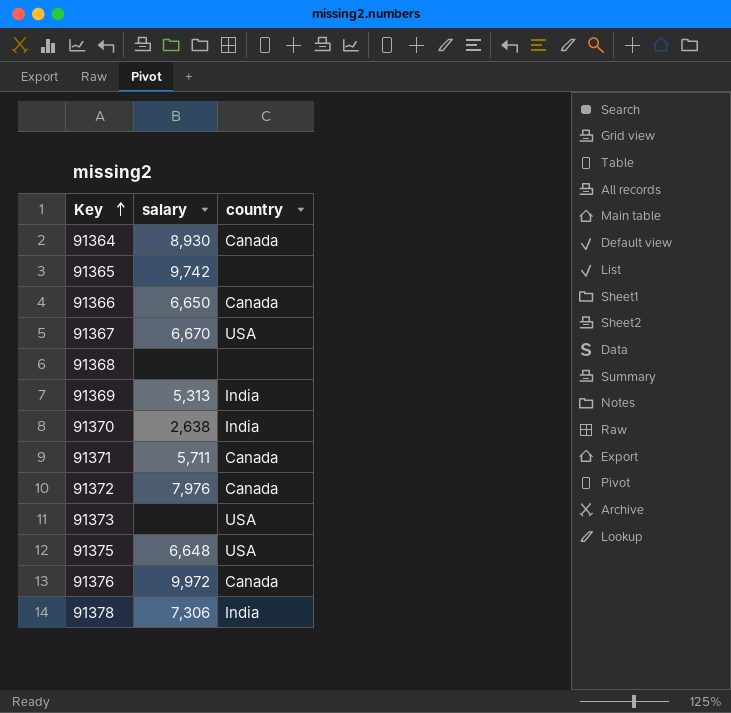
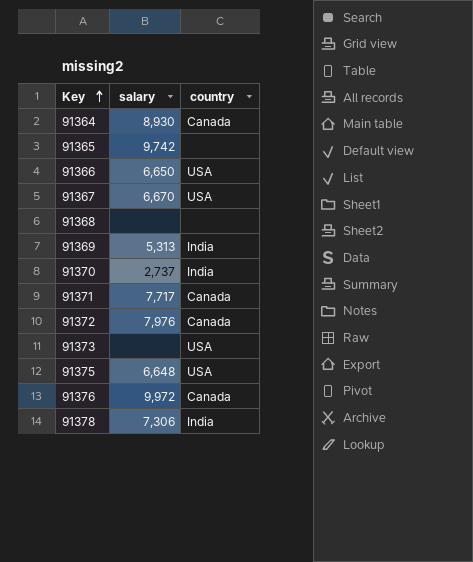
91366 | country: Canada -> USA
91370 | salary: 2,638 -> 2,737
91371 | salary: 5,711 -> 7,717

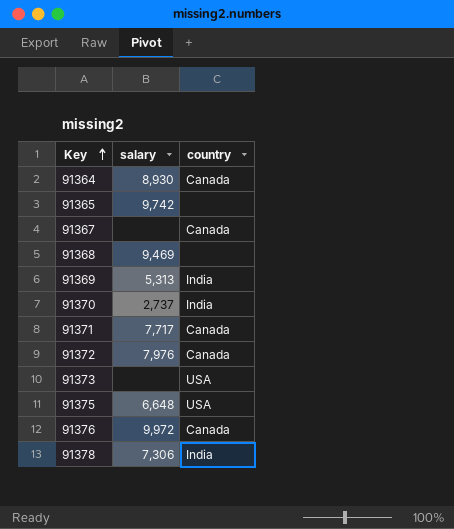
row 91366: 6,650 | USA -> none
91367 | salary: 6,670 -> none
91367 | country: USA -> Canada
91368 | salary: none -> 9,469

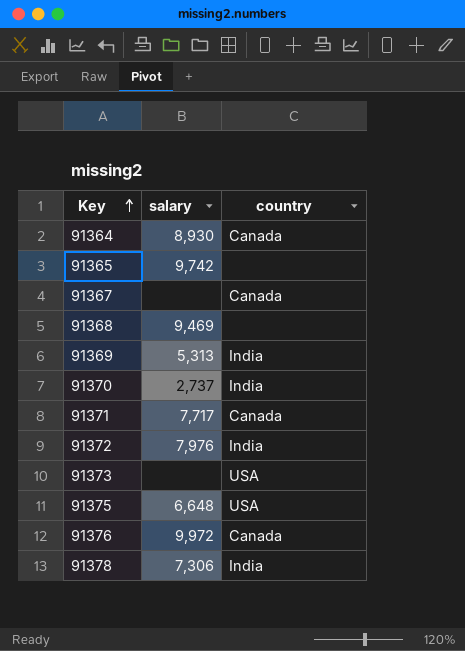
91372 | country: Canada -> India

